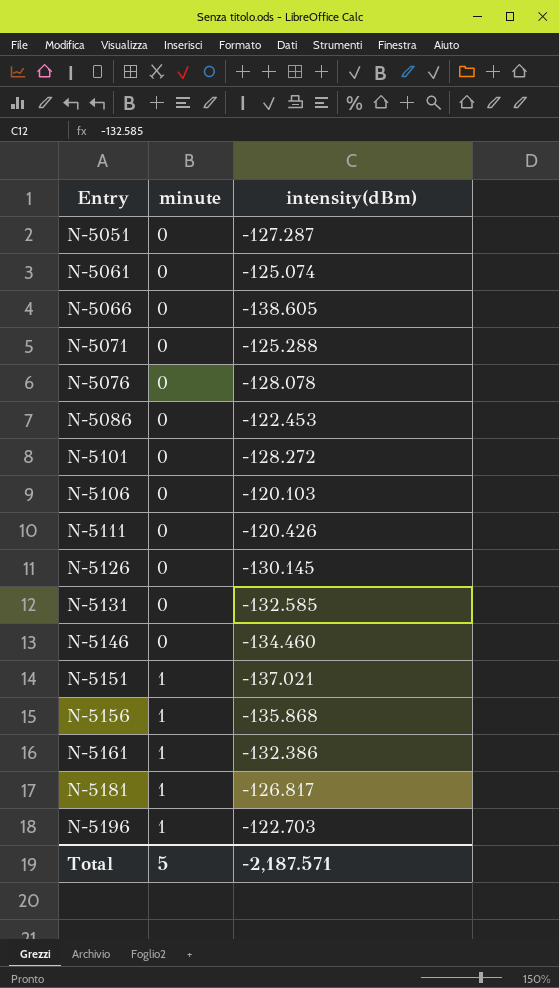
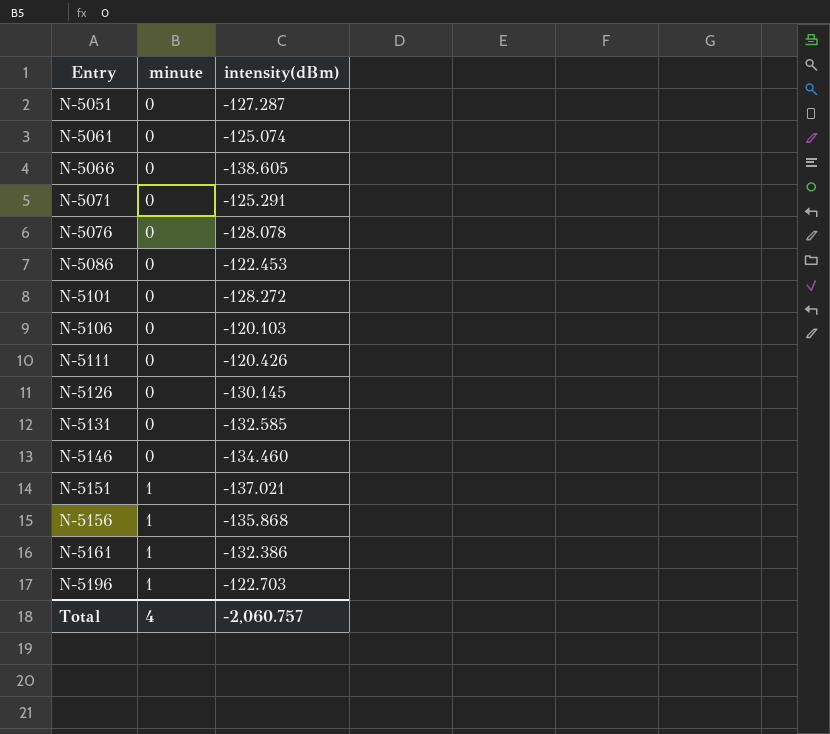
row N-5181: 1 | -126.817 -> none
N-5071 | intensity(dBm): -125.288 -> -125.291
Total | minute: 5 -> 4
Total | intensity(dBm): -2,187.571 -> -2,060.757

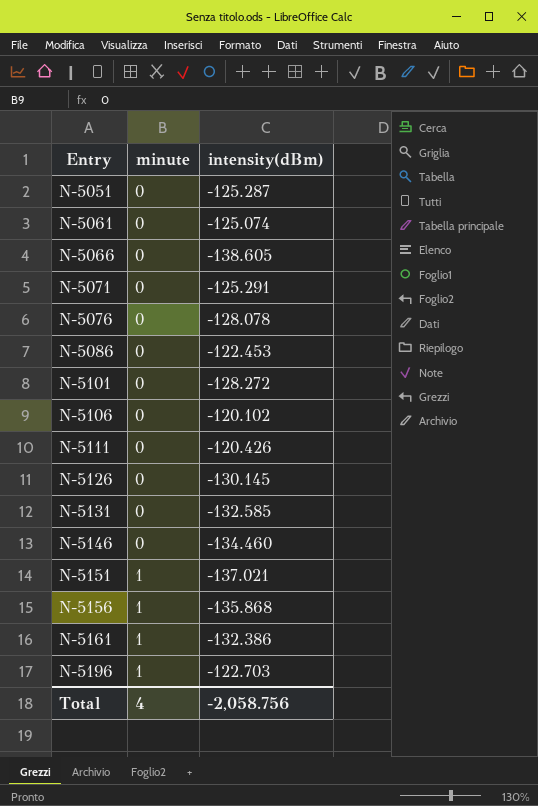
N-5051 | intensity(dBm): -127.287 -> -125.287
N-5106 | intensity(dBm): -120.103 -> -120.102
Total | intensity(dBm): -2,060.757 -> -2,058.756

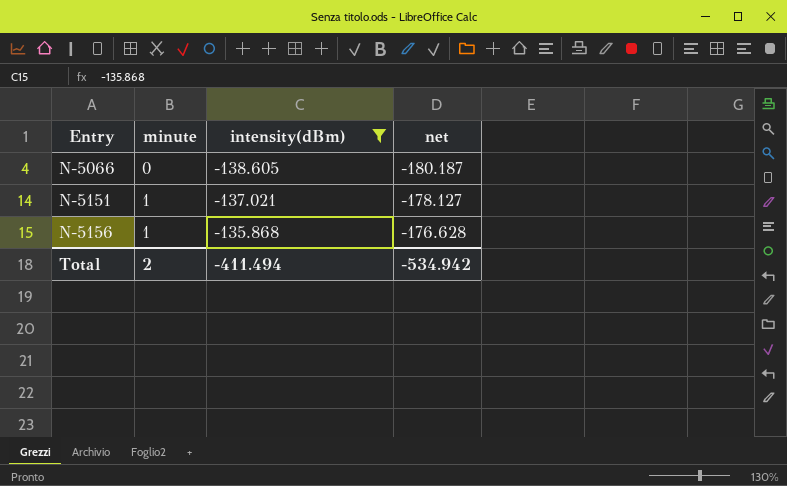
filter: none -> intensity(dBm) <= -135.868
column net | formula: none -> [intensity(dBm)] * 1.3
Total | minute: 4 -> 2
Total | intensity(dBm): -2,058.756 -> -411.494

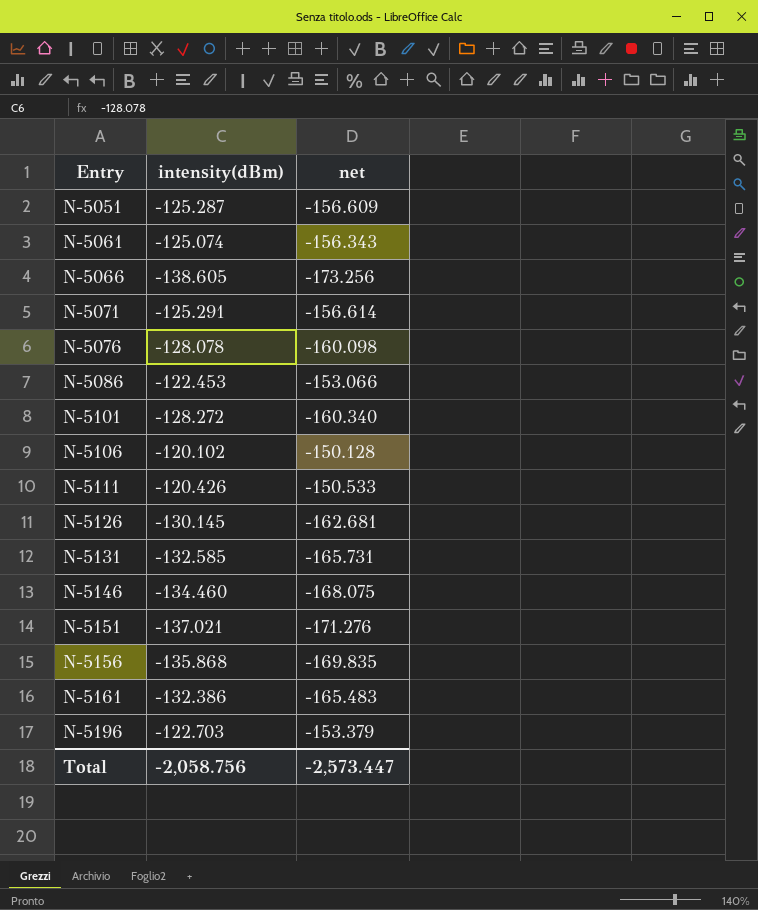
filter: intensity(dBm) <= -135.868 -> none
column minute | position: 2 -> none
column net | formula: [intensity(dBm)] * 1.3 -> [intensity(dBm)] * 1.25
Total | intensity(dBm): -411.494 -> -2,058.756
Total | net: -534.942 -> -2,573.447

